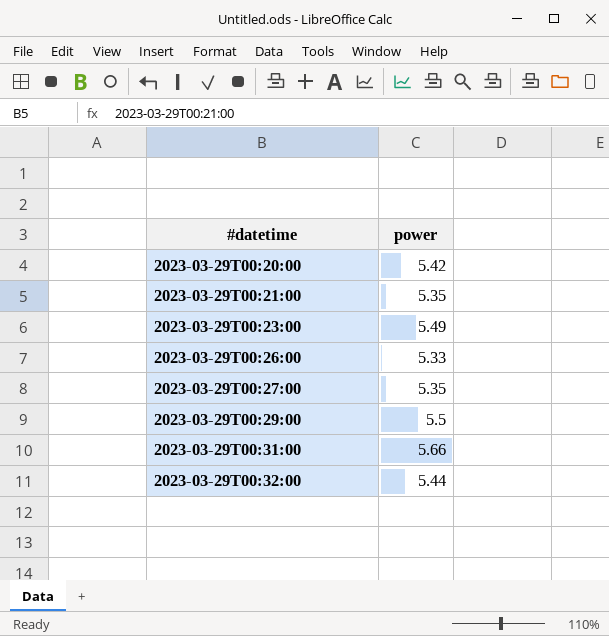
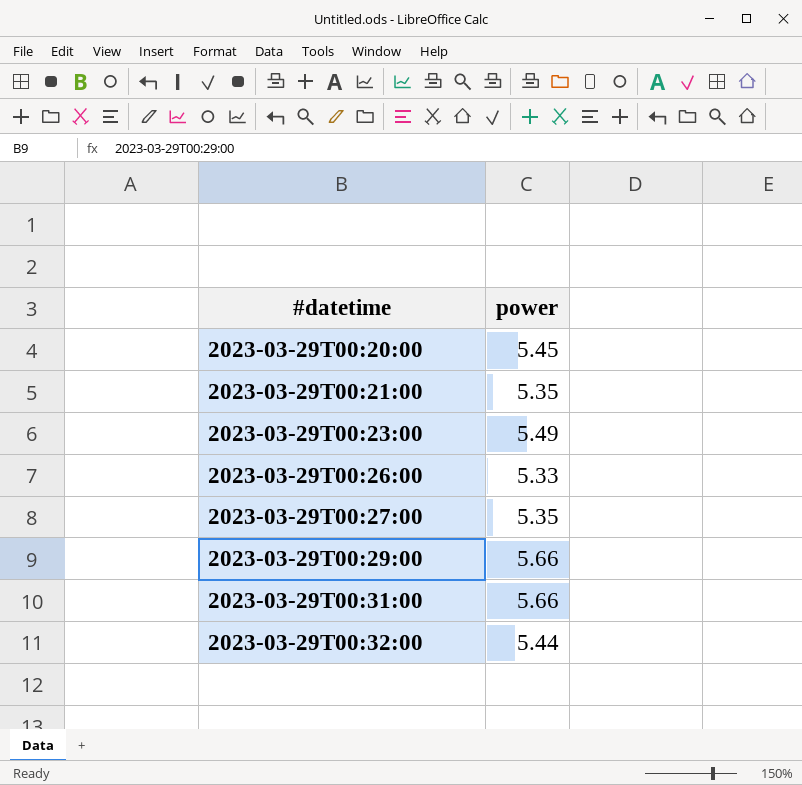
2023-03-29T00:20:00 | power: 5.42 -> 5.45
2023-03-29T00:29:00 | power: 5.5 -> 5.66

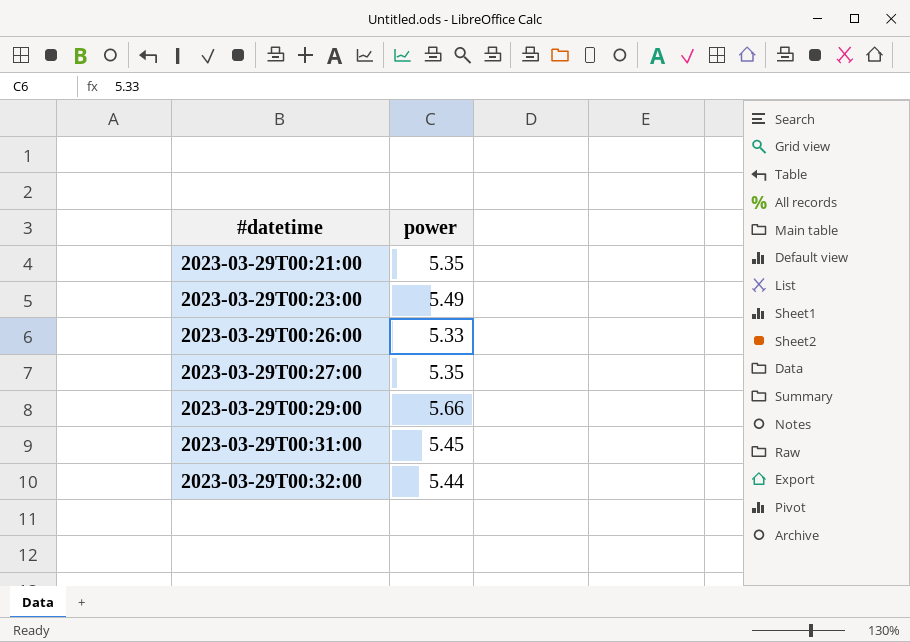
row 2023-03-29T00:20:00: 5.45 -> none
2023-03-29T00:31:00 | power: 5.66 -> 5.45

